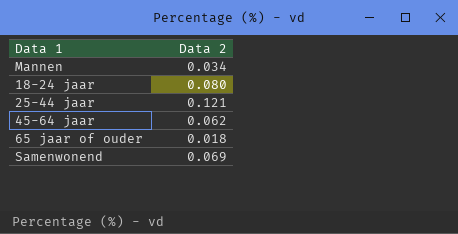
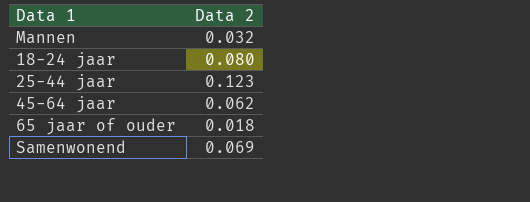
Mannen | Data 2: 0.034 -> 0.032
25-44 jaar | Data 2: 0.121 -> 0.123

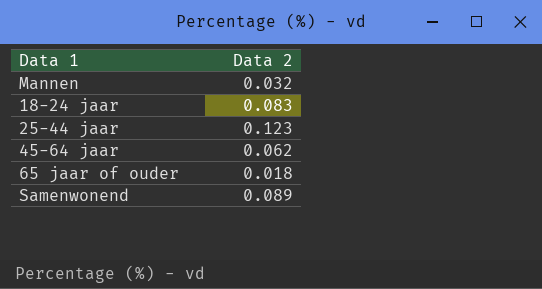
18-24 jaar | Data 2: 0.080 -> 0.083
Samenwonend | Data 2: 0.069 -> 0.089

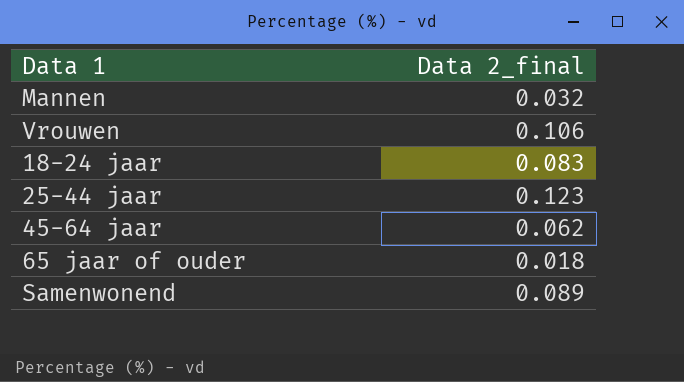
column name: Data 2 -> Data 2_final
row Vrouwen: none -> 0.106

